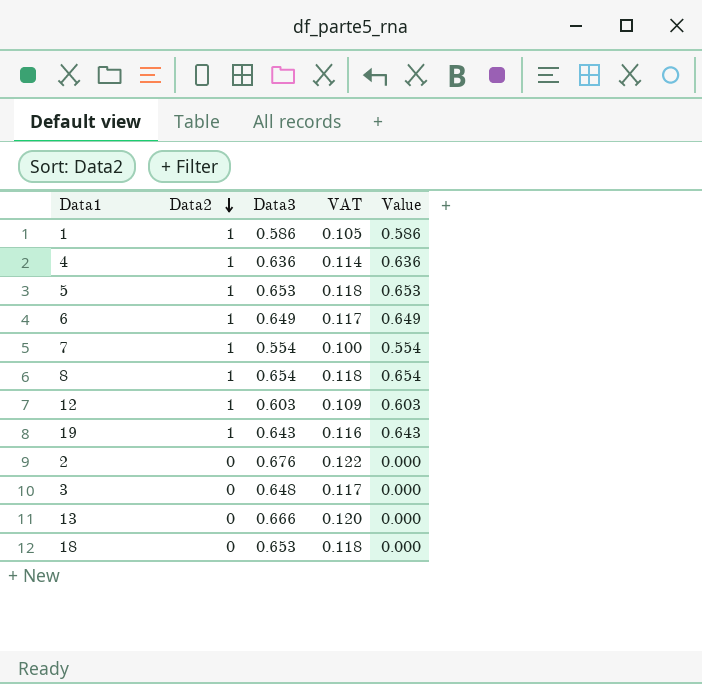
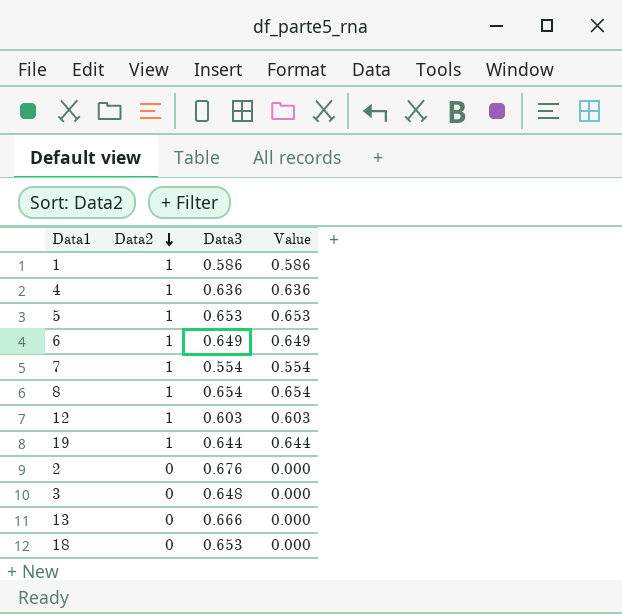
column VAT | formula: [Data3] * 0.18 -> none
19 | Data3: 0.643 -> 0.644
19 | Value: 0.643 -> 0.644

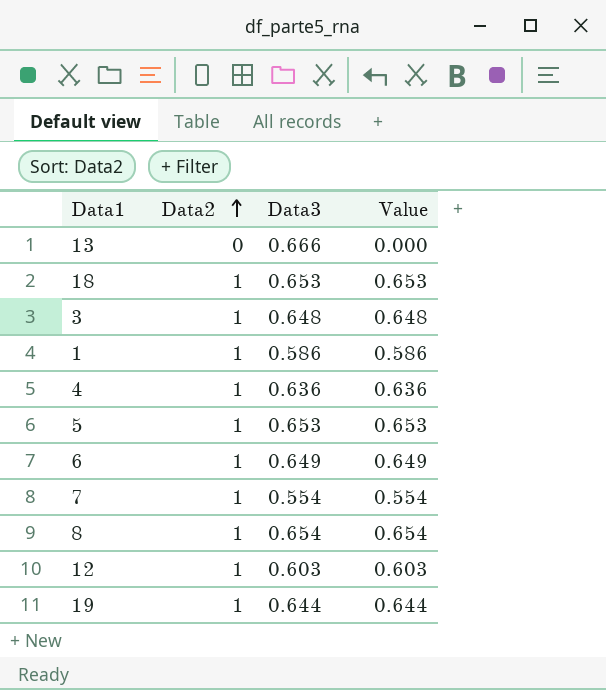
row order: Data2 descending -> Data2 ascending
row 2: 0 | 0.676 | 0.000 -> none
18 | Data2: 0 -> 1
18 | Value: 0.000 -> 0.653
3 | Data2: 0 -> 1
3 | Value: 0.000 -> 0.648

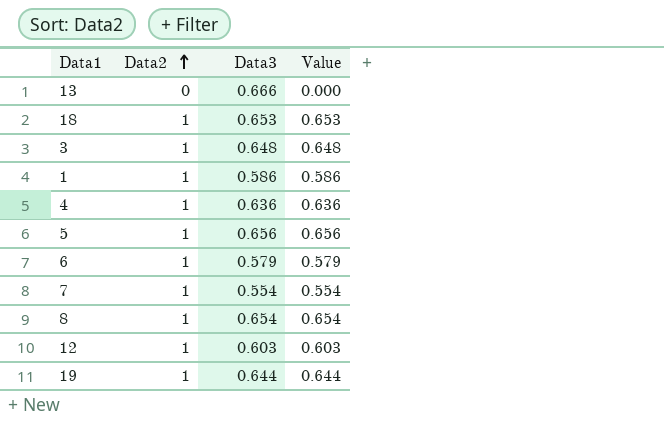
5 | Data3: 0.653 -> 0.656
5 | Value: 0.653 -> 0.656
6 | Data3: 0.649 -> 0.579
6 | Value: 0.649 -> 0.579

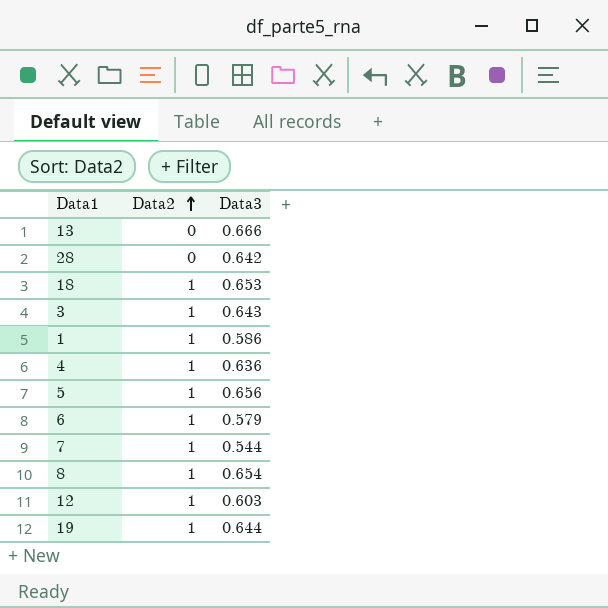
column Value | formula: [Data2] * [Data3] -> none
row 28: none -> 0 | 0.642
3 | Data3: 0.648 -> 0.643
7 | Data3: 0.554 -> 0.544

